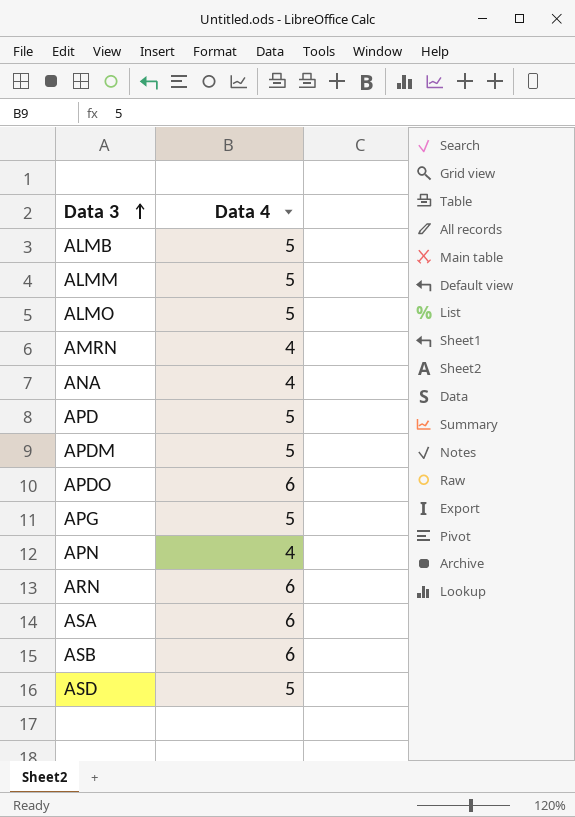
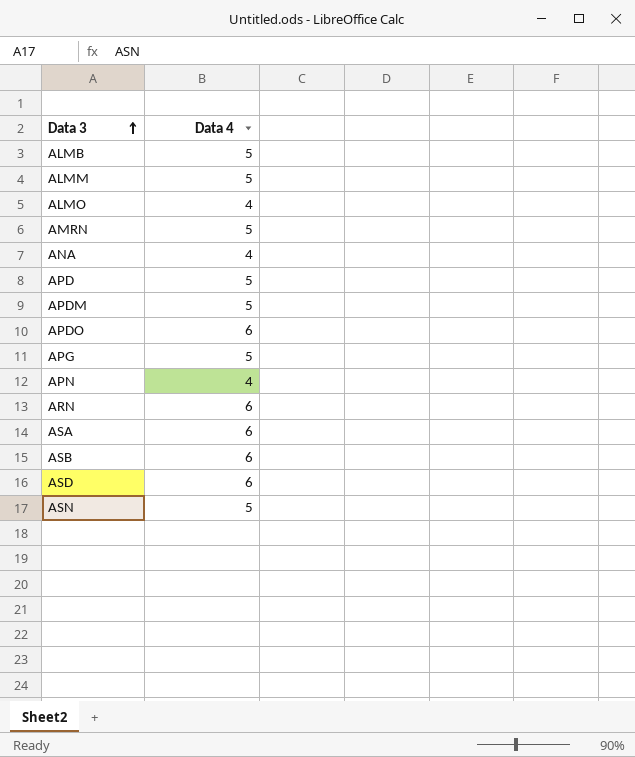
ALMO | Data 4: 5 -> 4
AMRN | Data 4: 4 -> 5
ASD | Data 4: 5 -> 6
row ASN: none -> 5

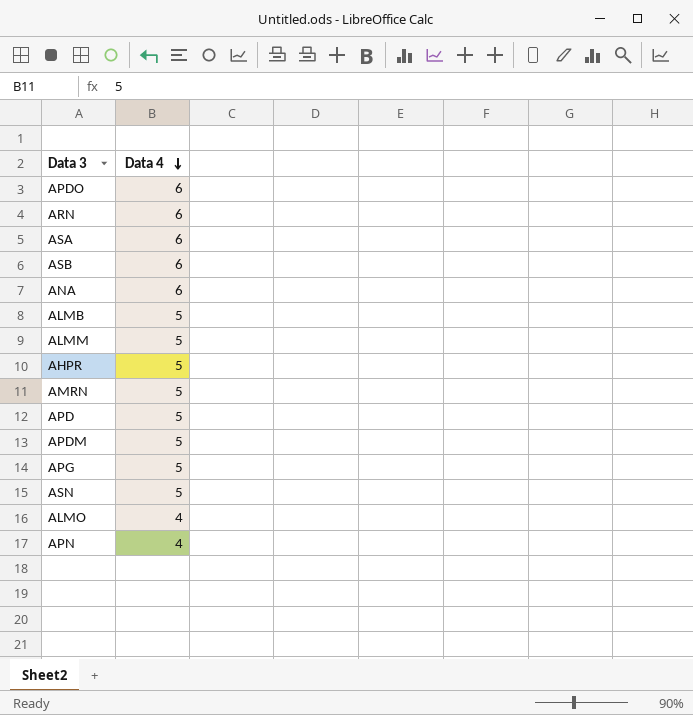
row order: Data 3 ascending -> Data 4 descending
row ASD: 6 -> none
ANA | Data 4: 4 -> 6
row AHPR: none -> 5

